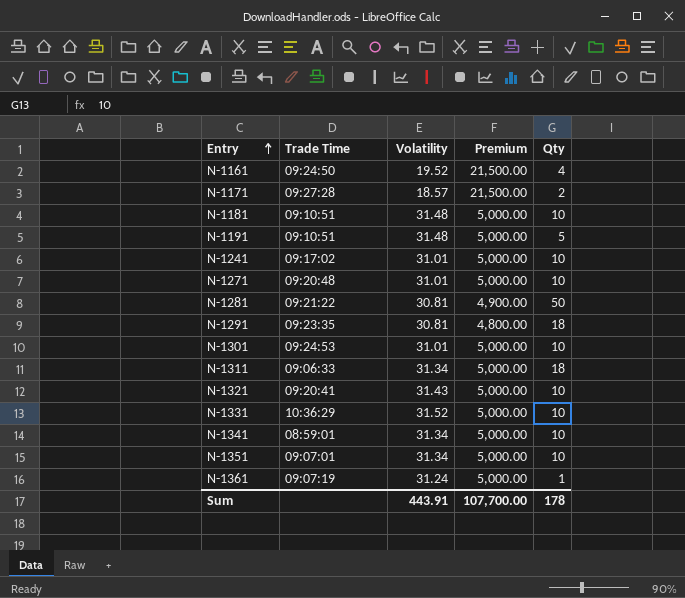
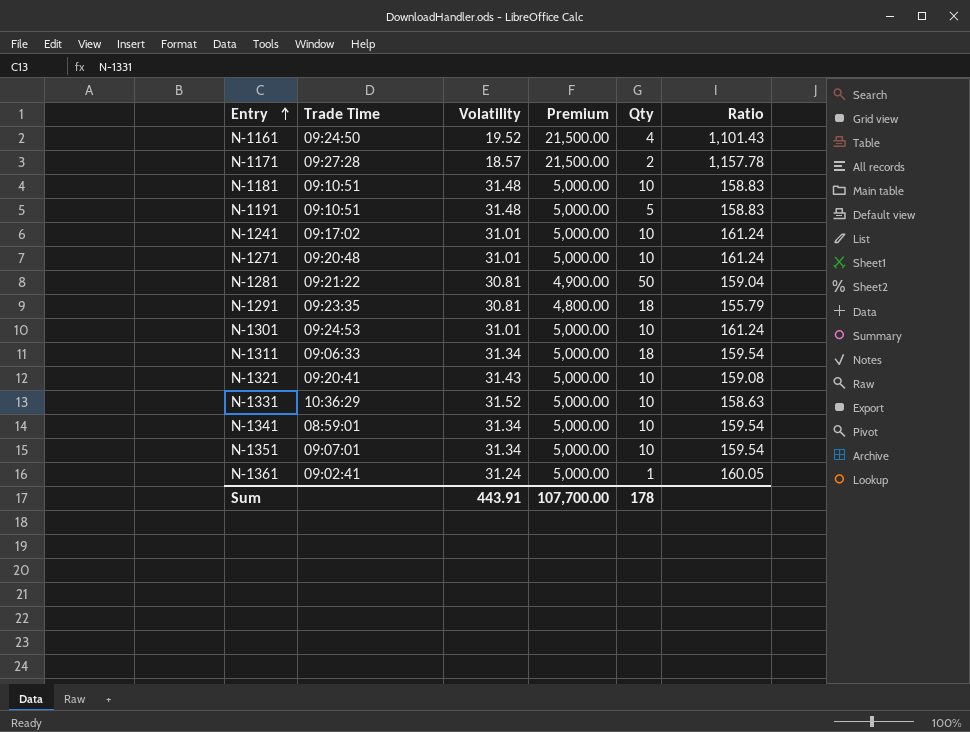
column Ratio | formula: none -> [Premium] / [Volatility]
N-1361 | Trade Time: 09:07:19 -> 09:02:41

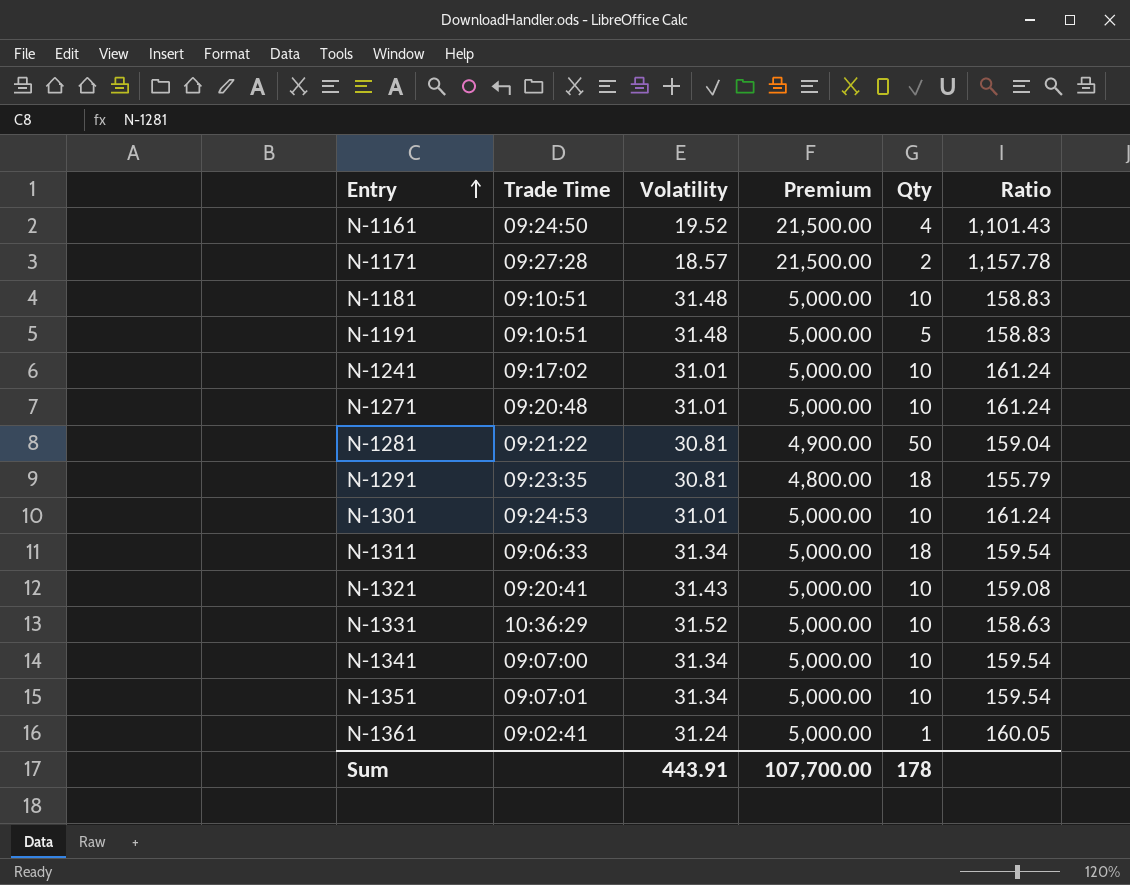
N-1341 | Trade Time: 08:59:01 -> 09:07:00

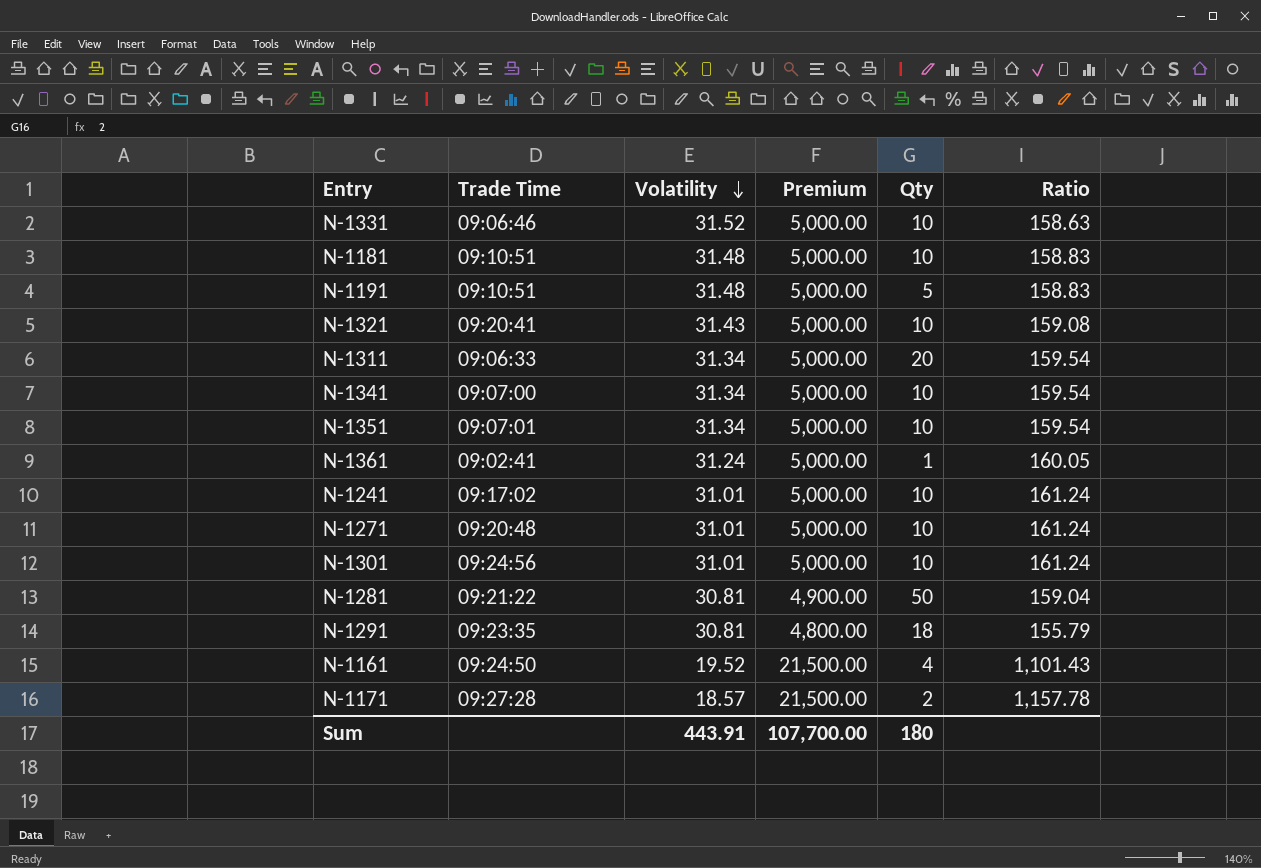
row order: Entry ascending -> Volatility descending
N-1331 | Trade Time: 10:36:29 -> 09:06:46
N-1311 | Qty: 18 -> 20
N-1301 | Trade Time: 09:24:53 -> 09:24:56
Sum | Qty: 178 -> 180

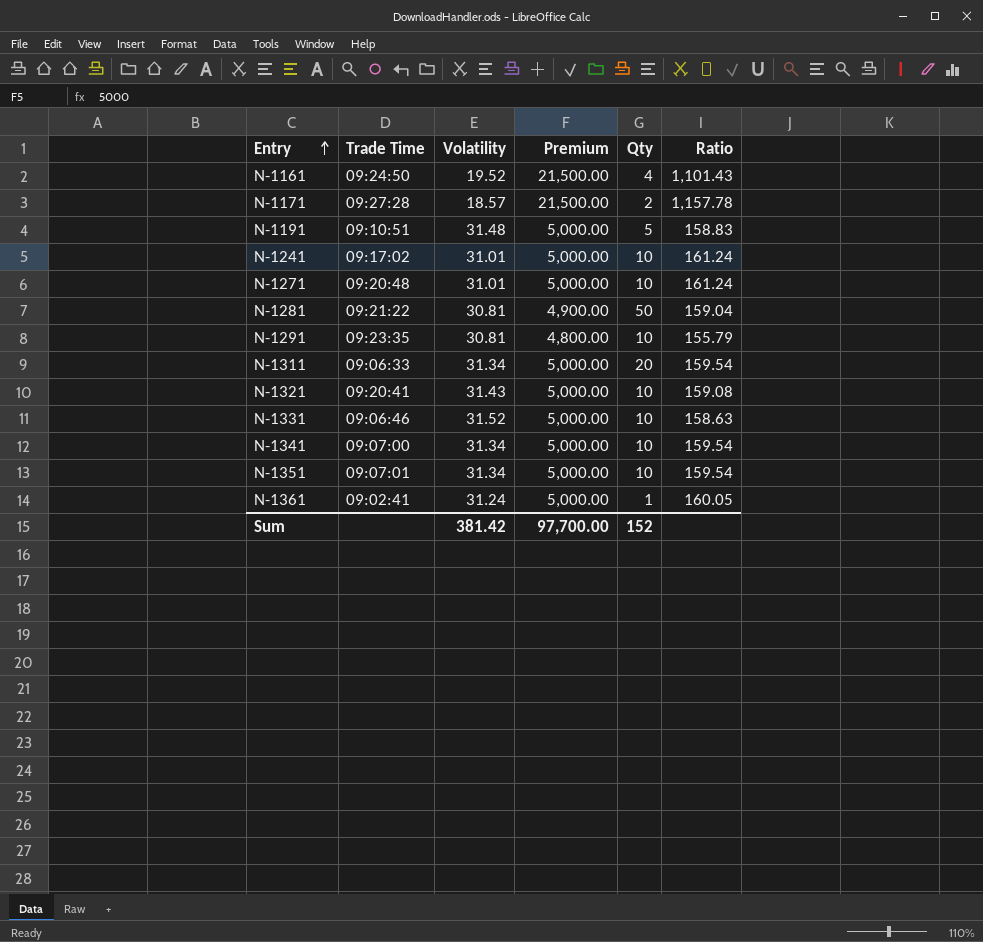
row order: Volatility descending -> Entry ascending
row N-1181: 09:10:51 | 31.48 | 5,000.00 | 10 | 158.83 -> none
row N-1301: 09:24:56 | 31.01 | 5,000.00 | 10 | 161.24 -> none
N-1291 | Qty: 18 -> 10
Sum | Volatility: 443.91 -> 381.42
Sum | Premium: 107,700.00 -> 97,700.00
Sum | Qty: 180 -> 152

